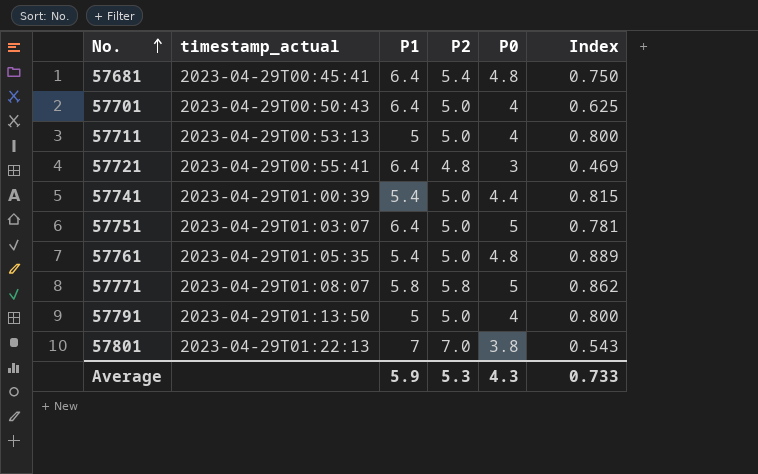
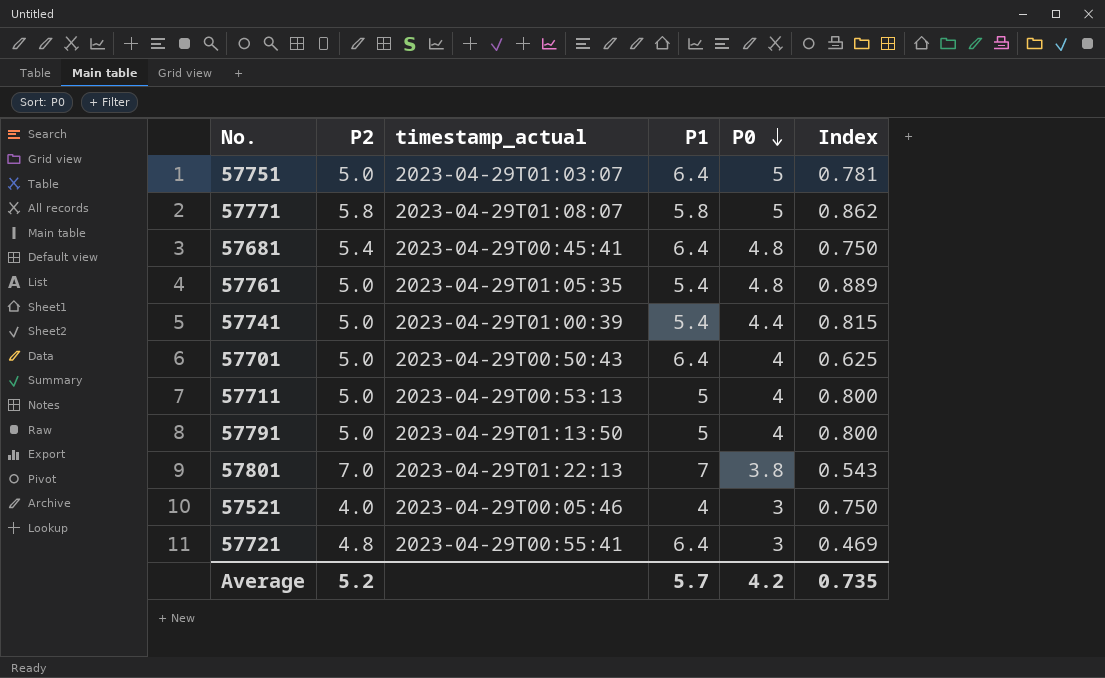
row order: No. ascending -> P0 descending
column P2 | position: 4 -> 2
row 57521: none -> 4.0 | 2023-04-29T00:05:46 | 4 | 3 | 0.750
Average | P2: 5.3 -> 5.2
Average | P1: 5.9 -> 5.7
Average | P0: 4.3 -> 4.2
Average | Index: 0.733 -> 0.735

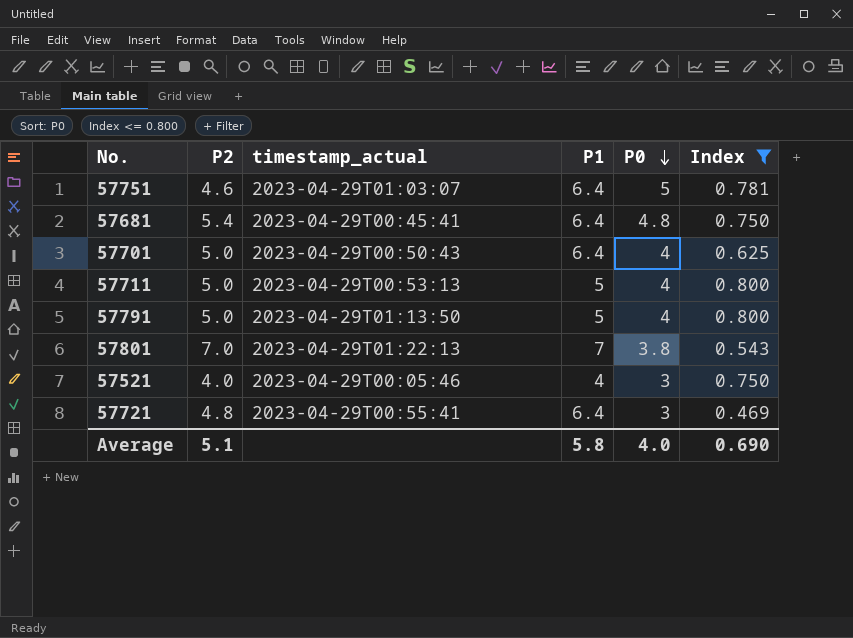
filter: none -> Index <= 0.800
57751 | P2: 5.0 -> 4.6
Average | P2: 5.2 -> 5.1
Average | P1: 5.7 -> 5.8
Average | P0: 4.2 -> 4.0
Average | Index: 0.735 -> 0.690

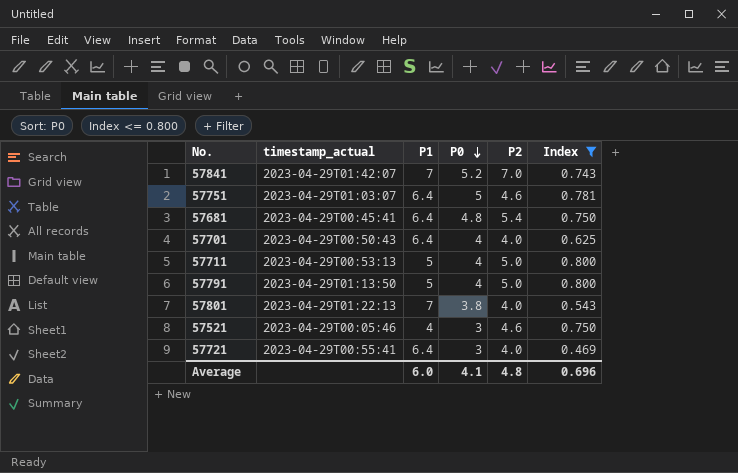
column P2 | position: 2 -> 5
row 57841: none -> 2023-04-29T01:42:07 | 7 | 5.2 | 7.0 | 0.743
57701 | P2: 5.0 -> 4.0
57801 | P2: 7.0 -> 4.0
57521 | P2: 4.0 -> 4.6
57721 | P2: 4.8 -> 4.0
Average | P1: 5.8 -> 6.0
Average | P0: 4.0 -> 4.1
Average | P2: 5.1 -> 4.8
Average | Index: 0.690 -> 0.696

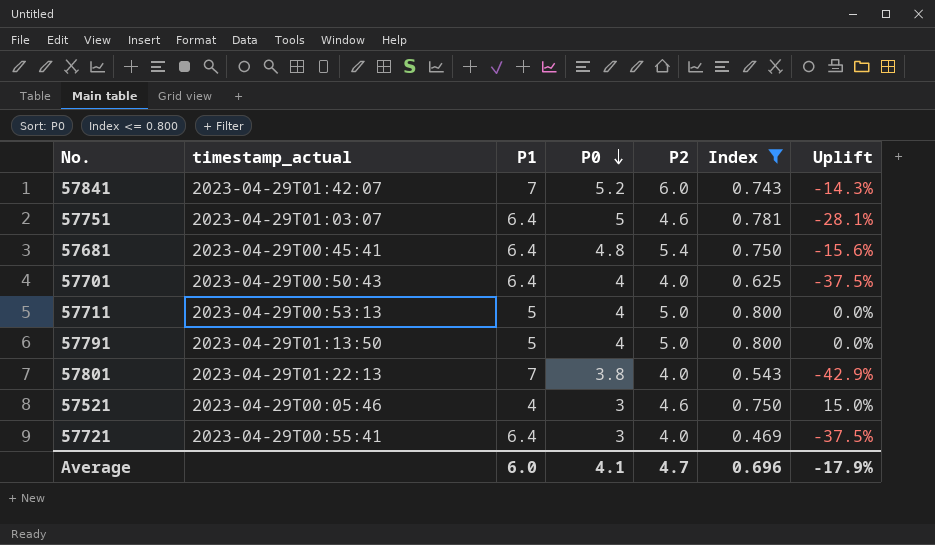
column Uplift | formula: none -> ([P2] - [P1]) / [P1]
57841 | P2: 7.0 -> 6.0
Average | P2: 4.8 -> 4.7

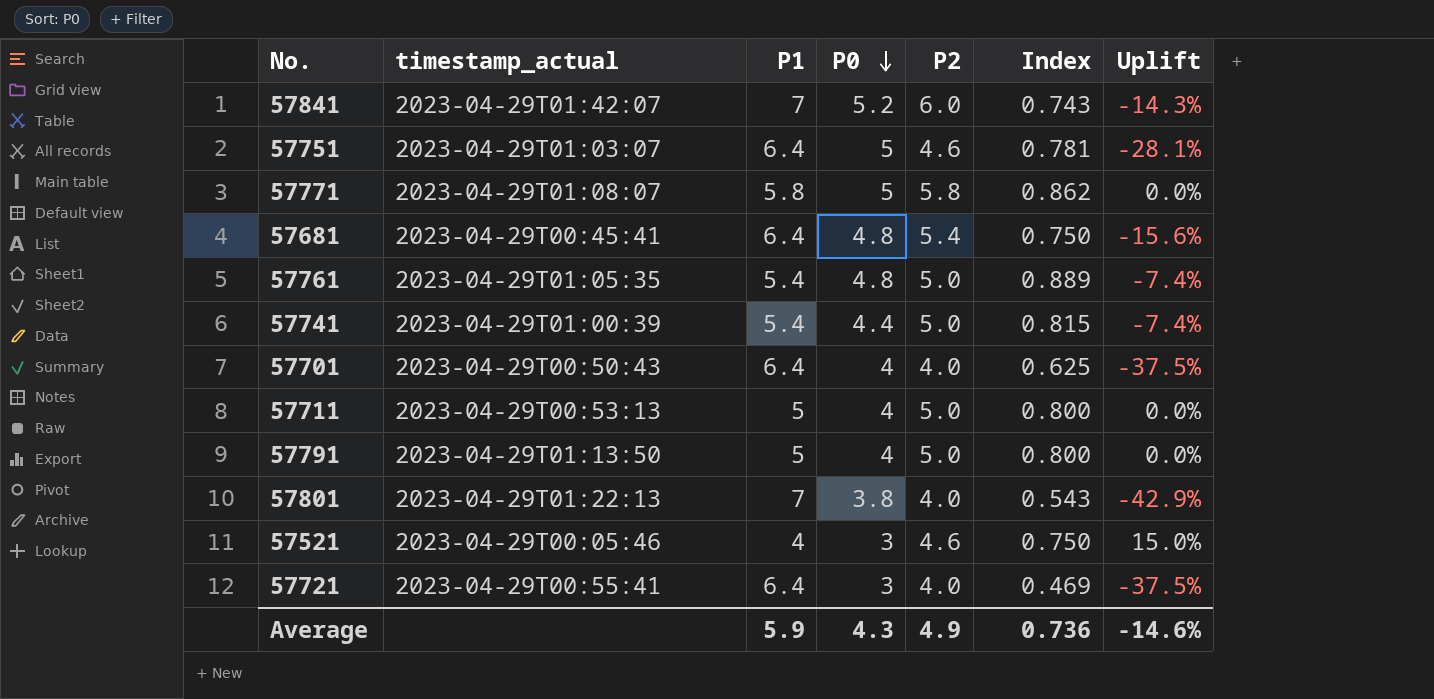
filter: Index <= 0.800 -> none
Average | P1: 6.0 -> 5.9
Average | P0: 4.1 -> 4.3
Average | P2: 4.7 -> 4.9
Average | Index: 0.696 -> 0.736
Average | Uplift: -17.9% -> -14.6%

